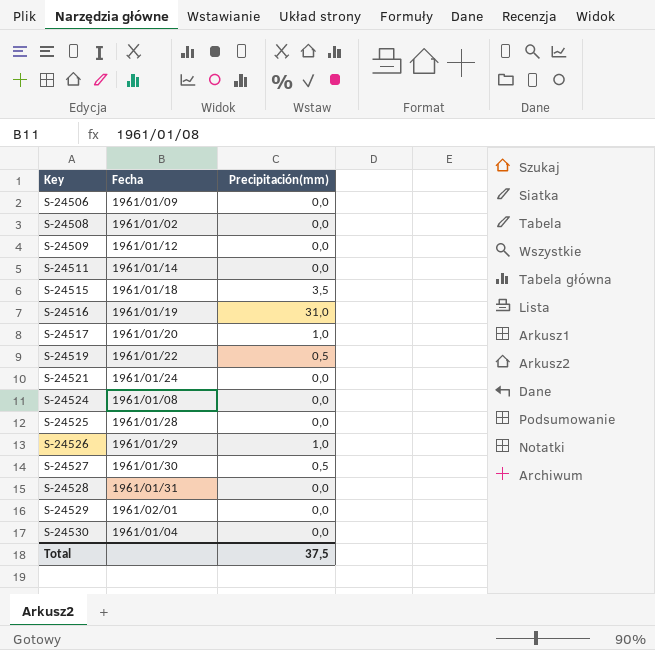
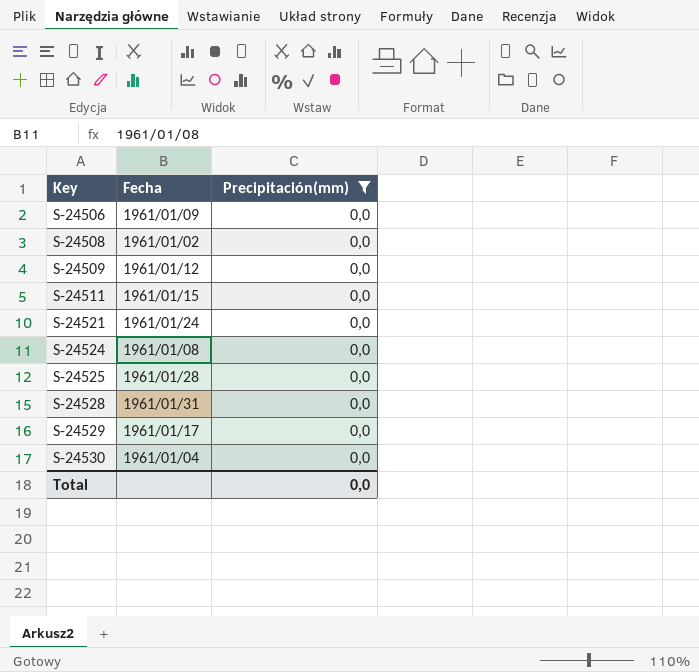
filter: none -> Precipitación(mm) = 0,0
S-24511 | Fecha: 1961/01/14 -> 1961/01/15
S-24529 | Fecha: 1961/02/01 -> 1961/01/17
Total | Precipitación(mm): 37,5 -> 0,0

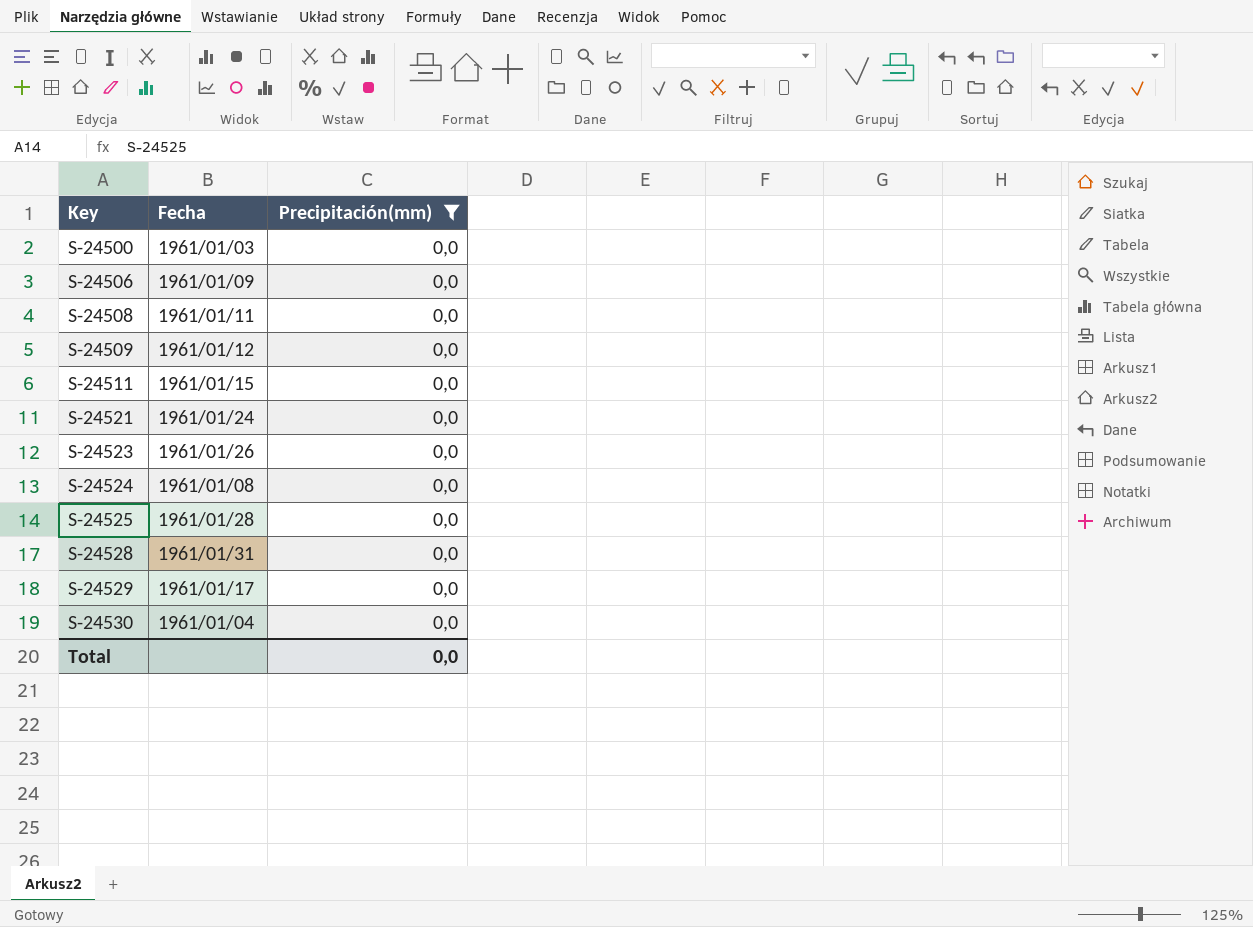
row S-24500: none -> 1961/01/03 | 0,0
S-24508 | Fecha: 1961/01/02 -> 1961/01/11
row S-24523: none -> 1961/01/26 | 0,0

